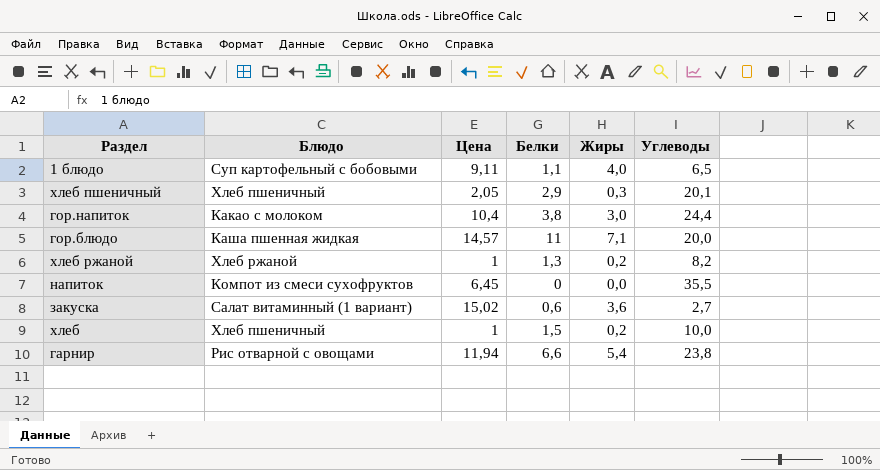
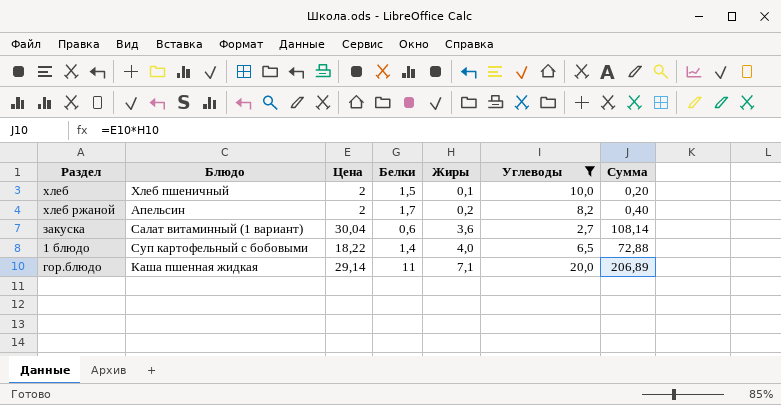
filter: none -> Углеводы <= 20,0
row order: none -> Жиры ascending
column Сумма | formula: none -> [Цена] * [Жиры]
хлеб | Цена: 1 -> 2
хлеб | Жиры: 0,2 -> 0,1
хлеб ржаной | Блюдо: Хлеб ржаной -> Апельсин
хлеб ржаной | Цена: 1 -> 2
хлеб ржаной | Белки: 1,3 -> 1,7
закуска | Цена: 15,02 -> 30,04
1 блюдо | Цена: 9,11 -> 18,22
1 блюдо | Белки: 1,1 -> 1,4
гор.блюдо | Цена: 14,57 -> 29,14

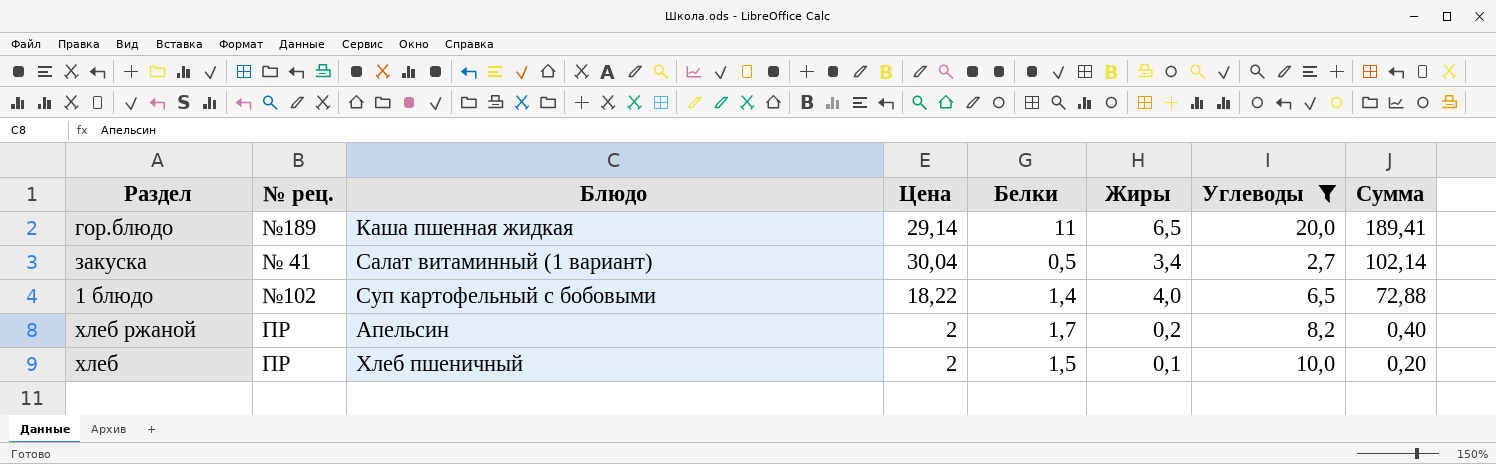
row order: Жиры ascending -> Сумма descending
column № рец. | position: none -> 2
гор.блюдо | Жиры: 7,1 -> 6,5
гор.блюдо | Сумма: 206,89 -> 189,41
закуска | Белки: 0,6 -> 0,5
закуска | Жиры: 3,6 -> 3,4
закуска | Сумма: 108,14 -> 102,14

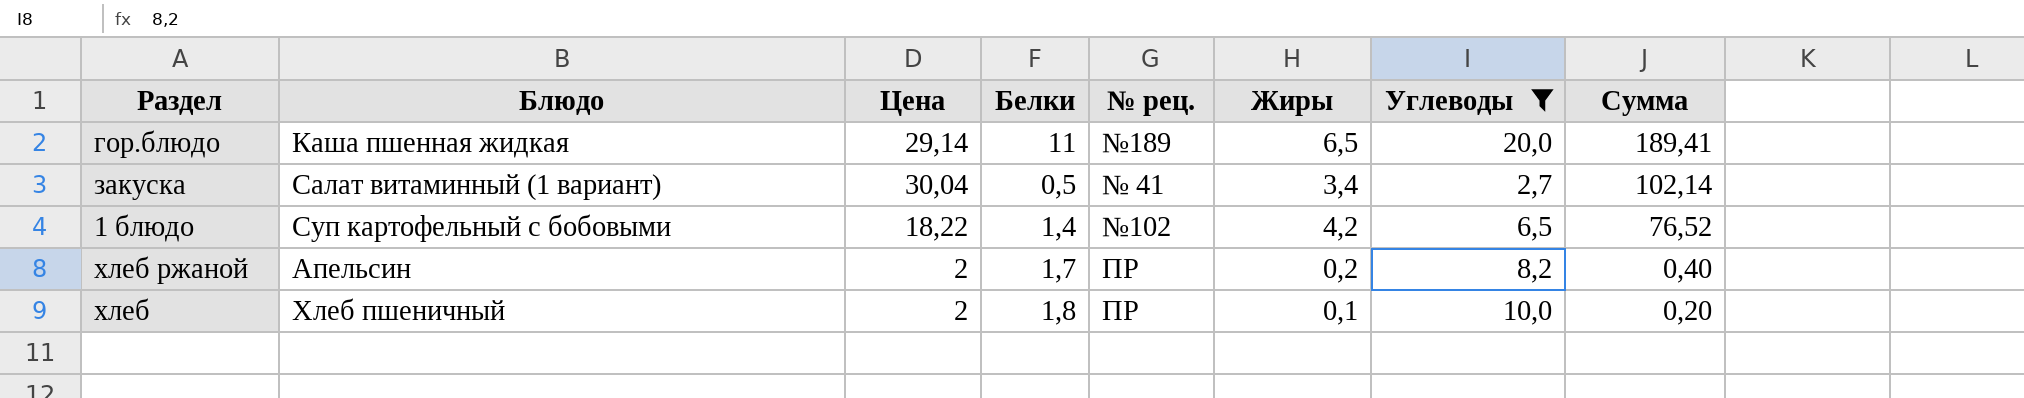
column № рец. | position: 2 -> 5
1 блюдо | Жиры: 4,0 -> 4,2
1 блюдо | Сумма: 72,88 -> 76,52
хлеб | Белки: 1,5 -> 1,8

